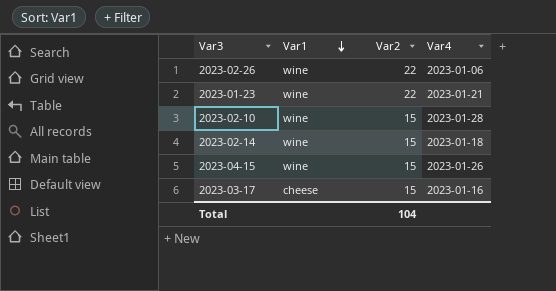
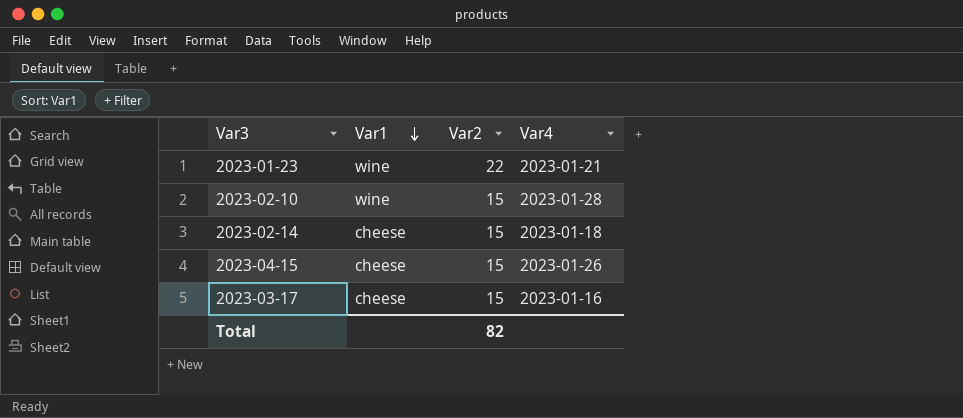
row 2023-02-26: wine | 22 | 2023-01-06 -> none
2023-02-14 | Var1: wine -> cheese
2023-04-15 | Var1: wine -> cheese
Total | Var2: 104 -> 82

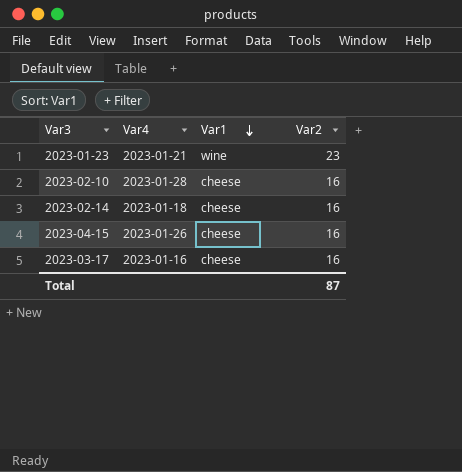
column Var4 | position: 4 -> 2
2023-01-23 | Var2: 22 -> 23
2023-02-10 | Var1: wine -> cheese
2023-02-10 | Var2: 15 -> 16
2023-02-14 | Var2: 15 -> 16
2023-04-15 | Var2: 15 -> 16
2023-03-17 | Var2: 15 -> 16
Total | Var2: 82 -> 87

